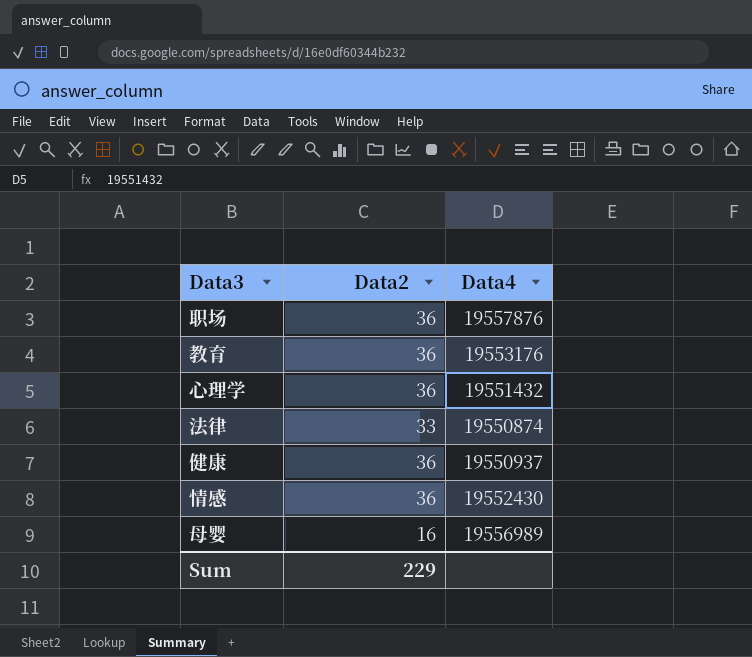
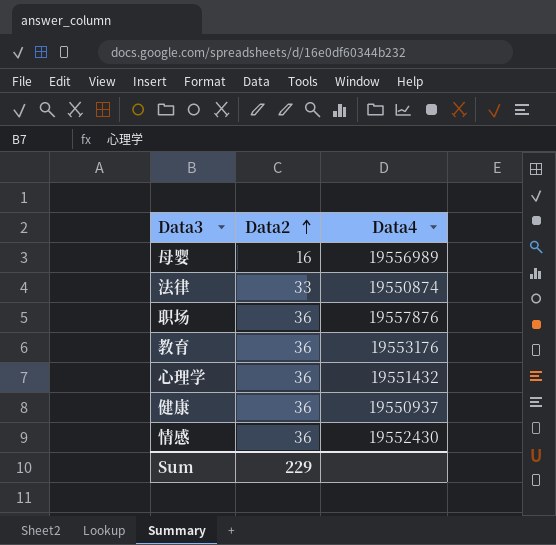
row order: none -> Data2 ascending

